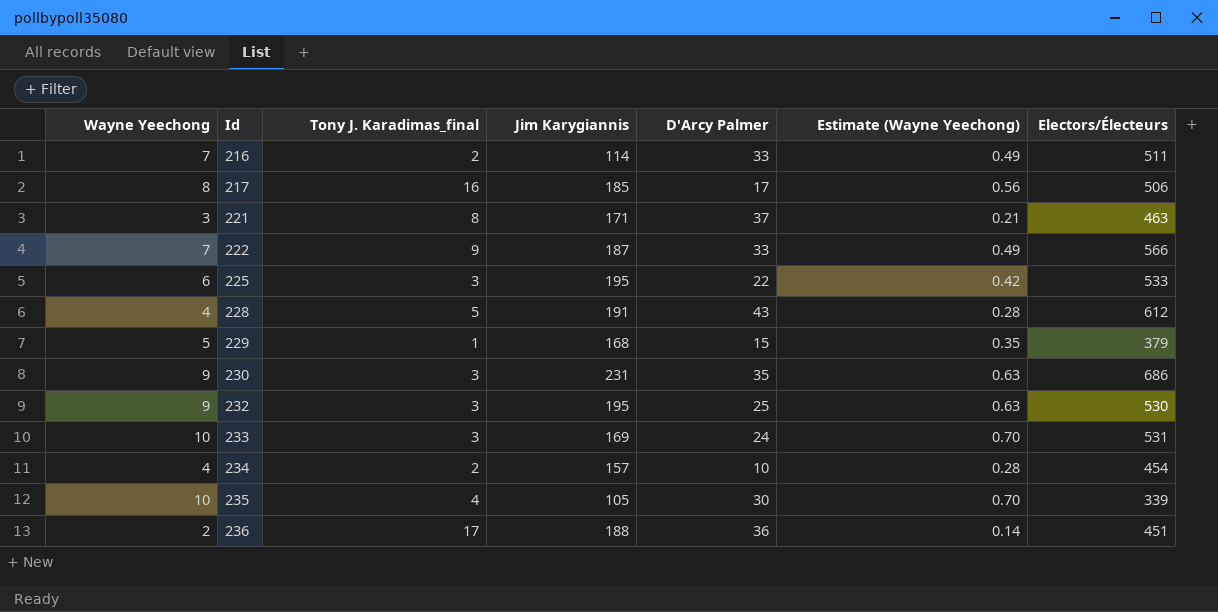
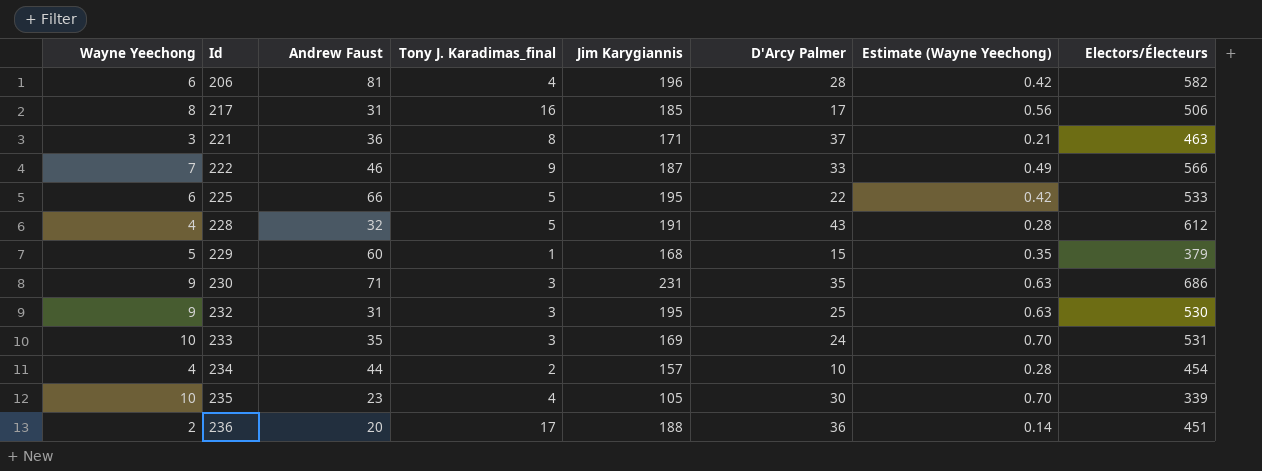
column Andrew Faust | position: none -> 3
row 216: 7 | 2 | 114 | 33 | 0.49 | 511 -> none
row 206: none -> 6 | 81 | 4 | 196 | 28 | 0.42 | 582
225 | Tony J. Karadimas_final: 3 -> 5

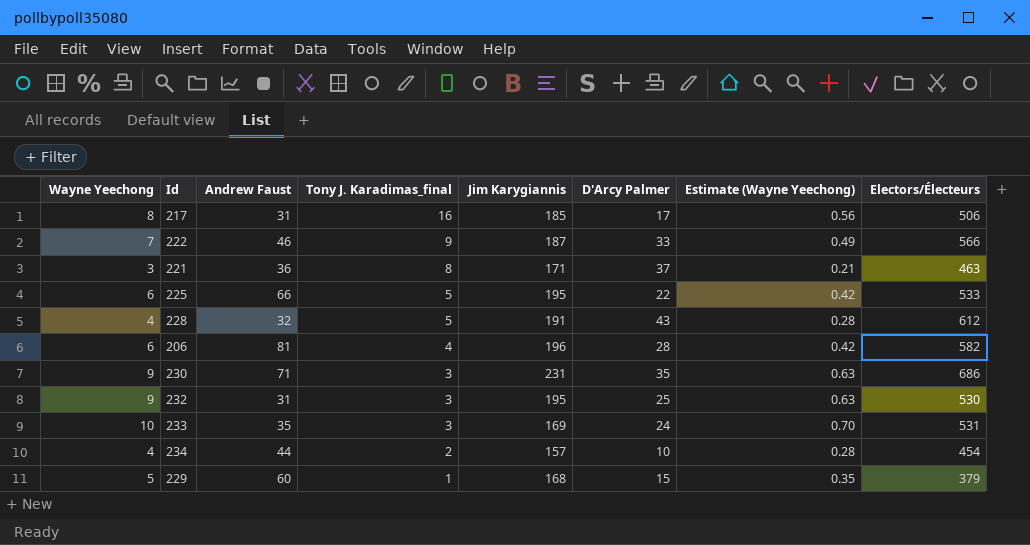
row order: Id ascending -> Tony J. Karadimas_final descending
row 235: 10 | 23 | 4 | 105 | 30 | 0.70 | 339 -> none
row 236: 2 | 20 | 17 | 188 | 36 | 0.14 | 451 -> none

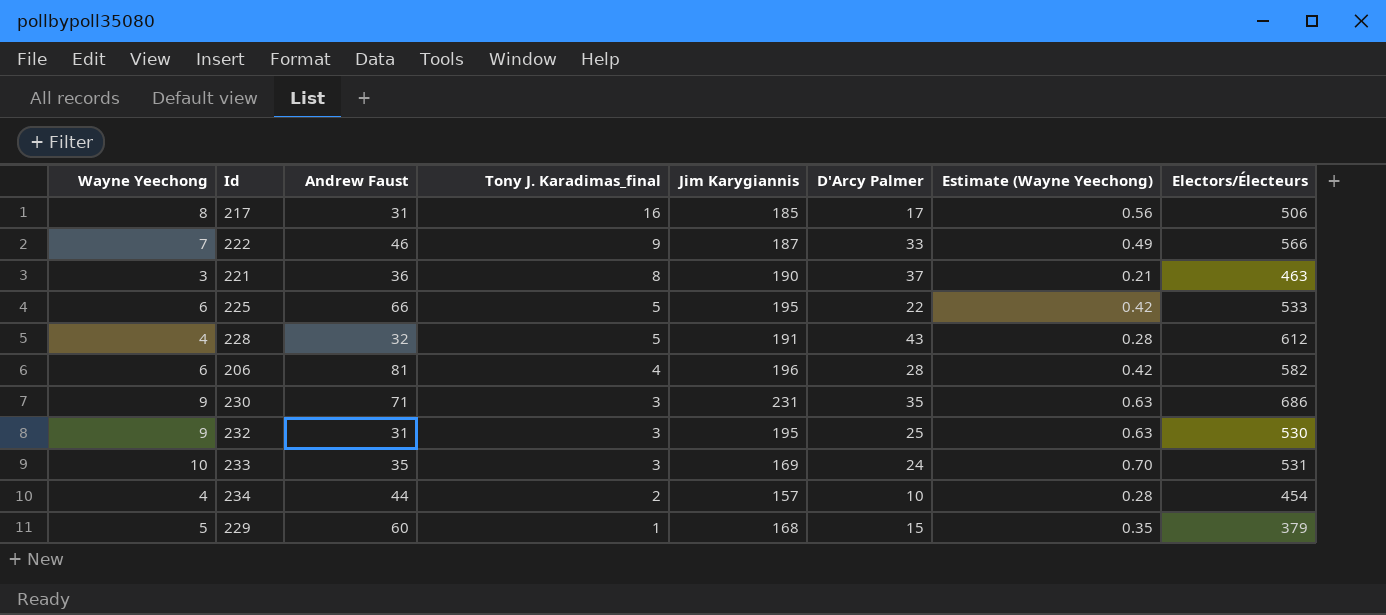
221 | Jim Karygiannis: 171 -> 190

